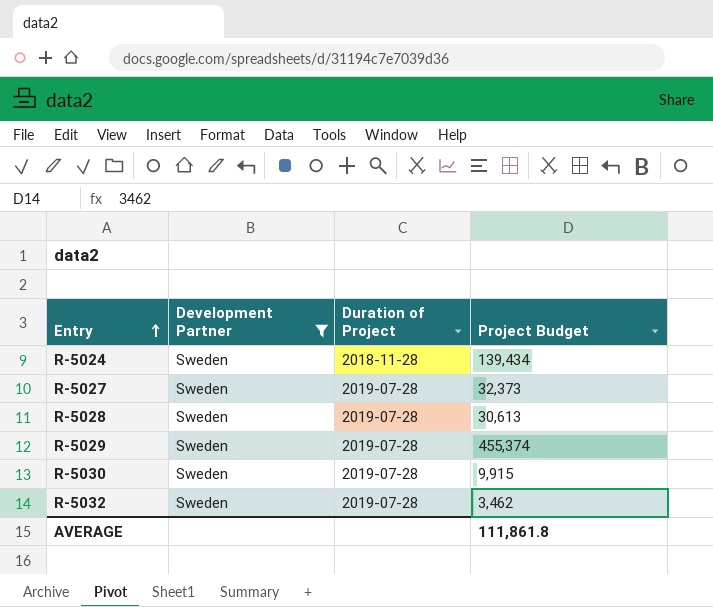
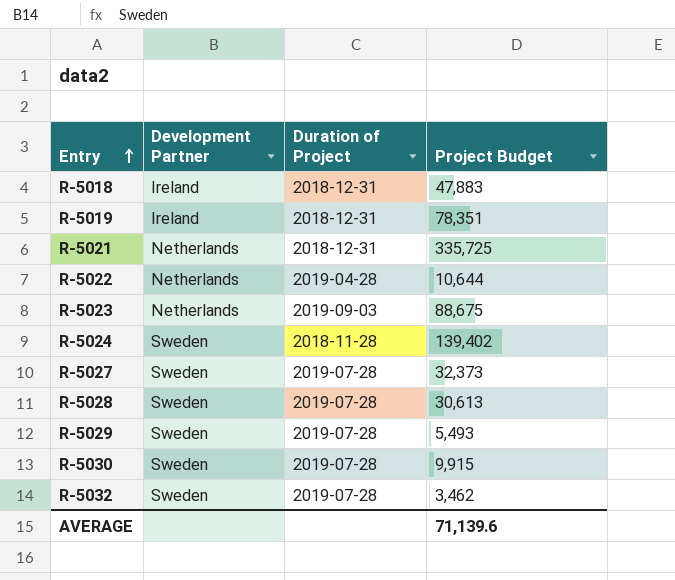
filter: Development Partner = Sweden -> none
R-5024 | Project Budget: 139,434 -> 139,402
R-5029 | Project Budget: 455,374 -> 5,493
AVERAGE | Project Budget: 111,861.8 -> 71,139.6

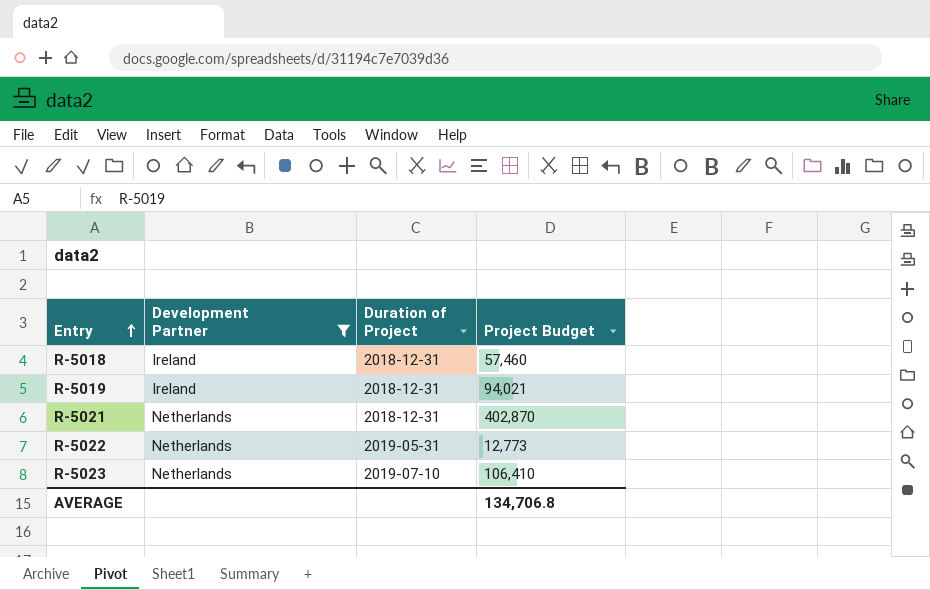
filter: none -> Development Partner != Sweden
R-5018 | Project Budget: 47,883 -> 57,460
R-5019 | Project Budget: 78,351 -> 94,021
R-5021 | Project Budget: 335,725 -> 402,870
R-5022 | Duration of Project: 2019-04-28 -> 2019-05-31
R-5022 | Project Budget: 10,644 -> 12,773
R-5023 | Duration of Project: 2019-09-03 -> 2019-07-10
R-5023 | Project Budget: 88,675 -> 106,410
AVERAGE | Project Budget: 71,139.6 -> 134,706.8

